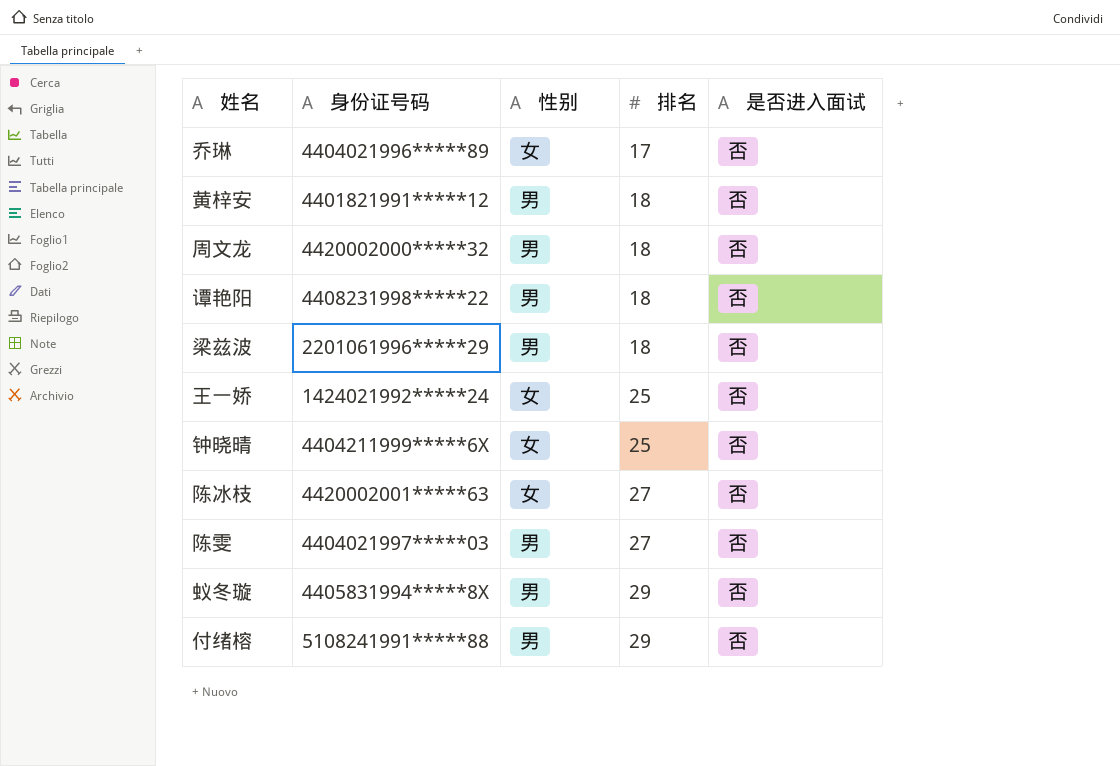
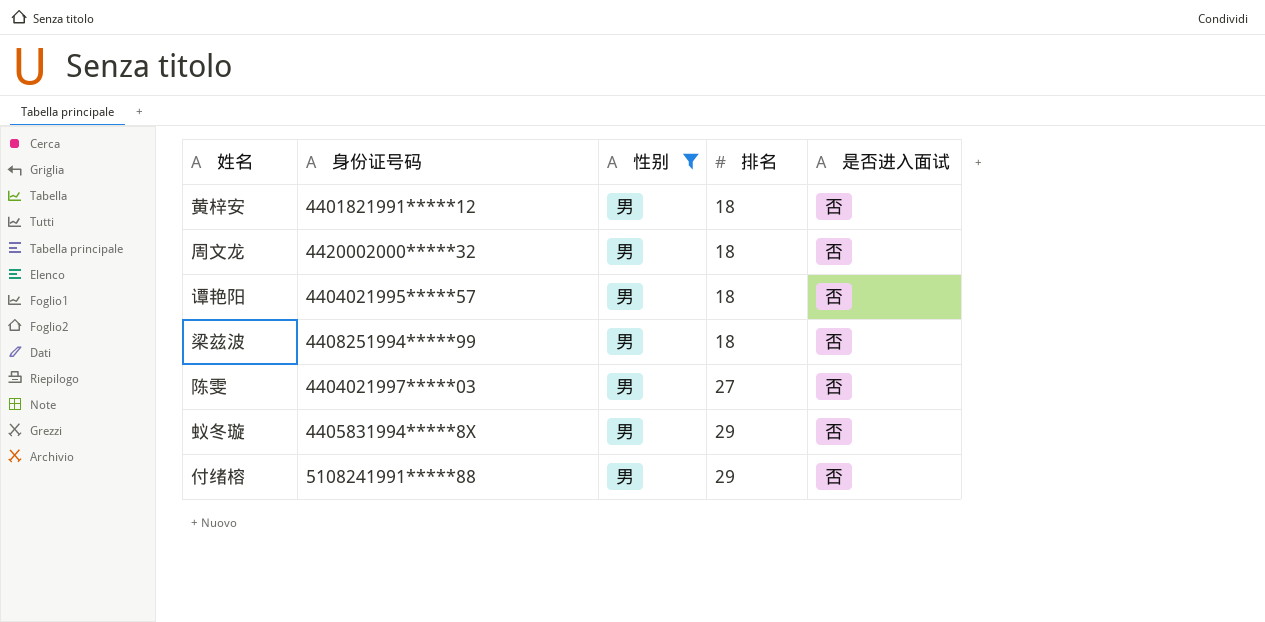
filter: none -> 性别 = 男
谭艳阳 | 身份证号码: 4408231998*****22 -> 4404021995*****57
梁兹波 | 身份证号码: 2201061996*****29 -> 4408251994*****99

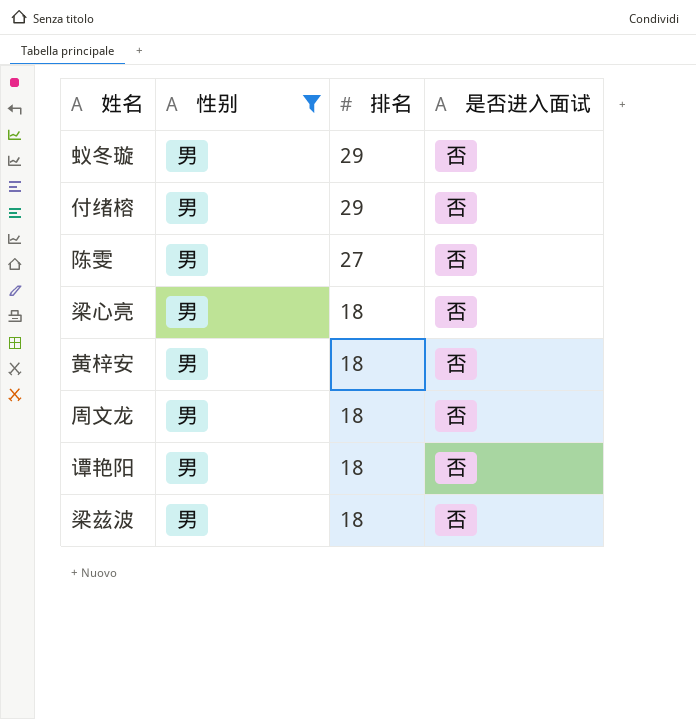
row order: 排名 ascending -> 排名 descending
column 身份证号码 | position: 2 -> none
row 梁心亮: none -> 男 | 18 | 否

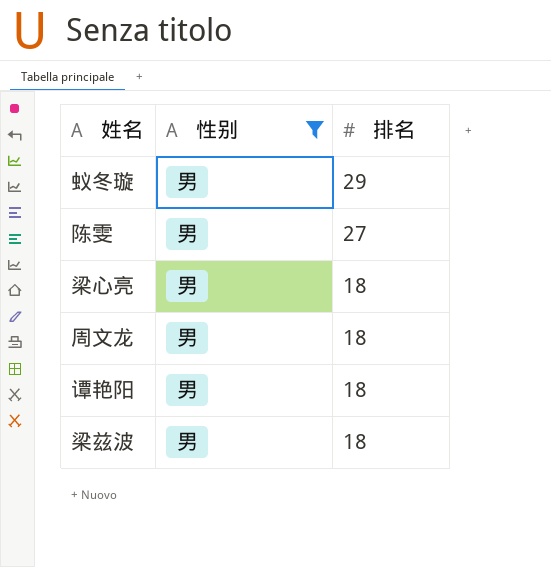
column 是否进入面试 | position: 4 -> none
row 付绪榕: 男 | 29 | 否 -> none
row 黄梓安: 男 | 18 | 否 -> none

